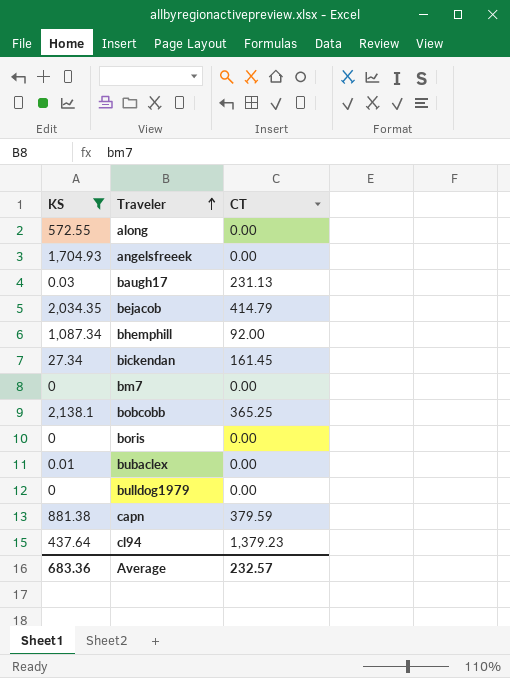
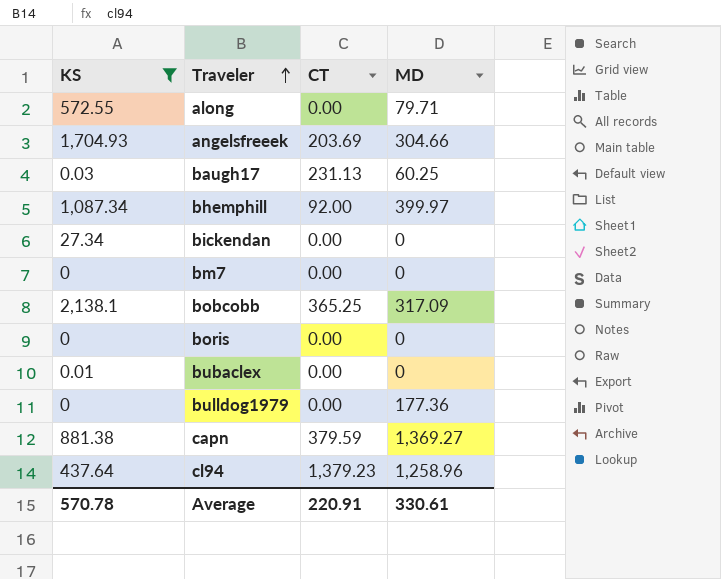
column MD | position: none -> 4
row bejacob: 2,034.35 | 414.79 -> none
angelsfreeek | CT: 0.00 -> 203.69
bickendan | CT: 161.45 -> 0.00
Average | KS: 683.36 -> 570.78
Average | CT: 232.57 -> 220.91

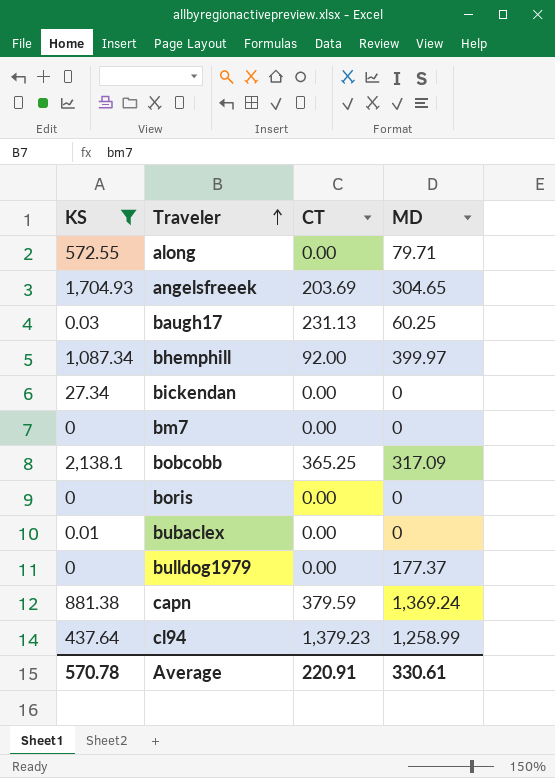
angelsfreeek | MD: 304.66 -> 304.65
bulldog1979 | MD: 177.36 -> 177.37
capn | MD: 1,369.27 -> 1,369.24
cl94 | MD: 1,258.96 -> 1,258.99

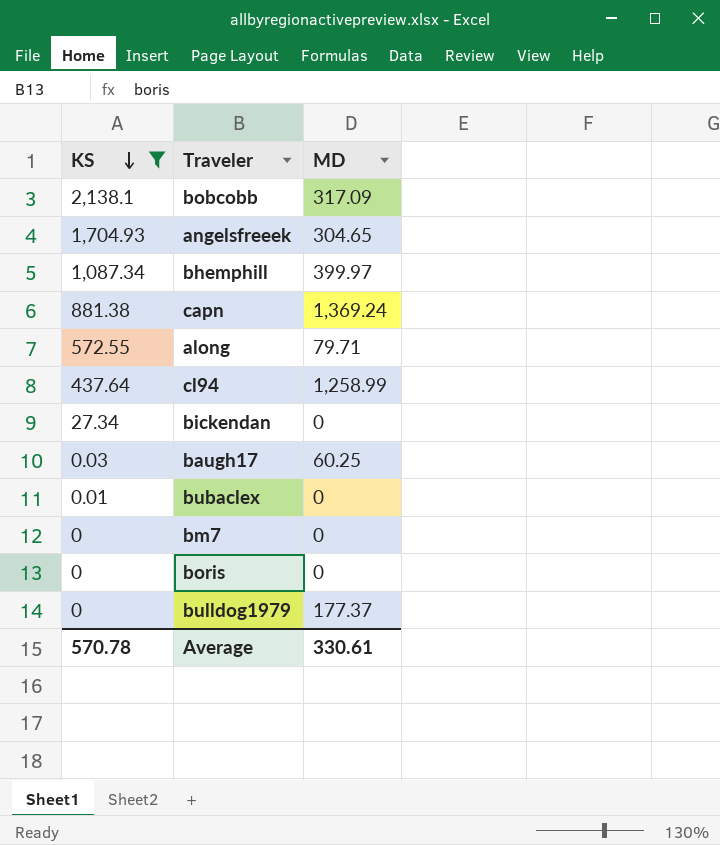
row order: Traveler ascending -> KS descending
column CT | position: 3 -> none

